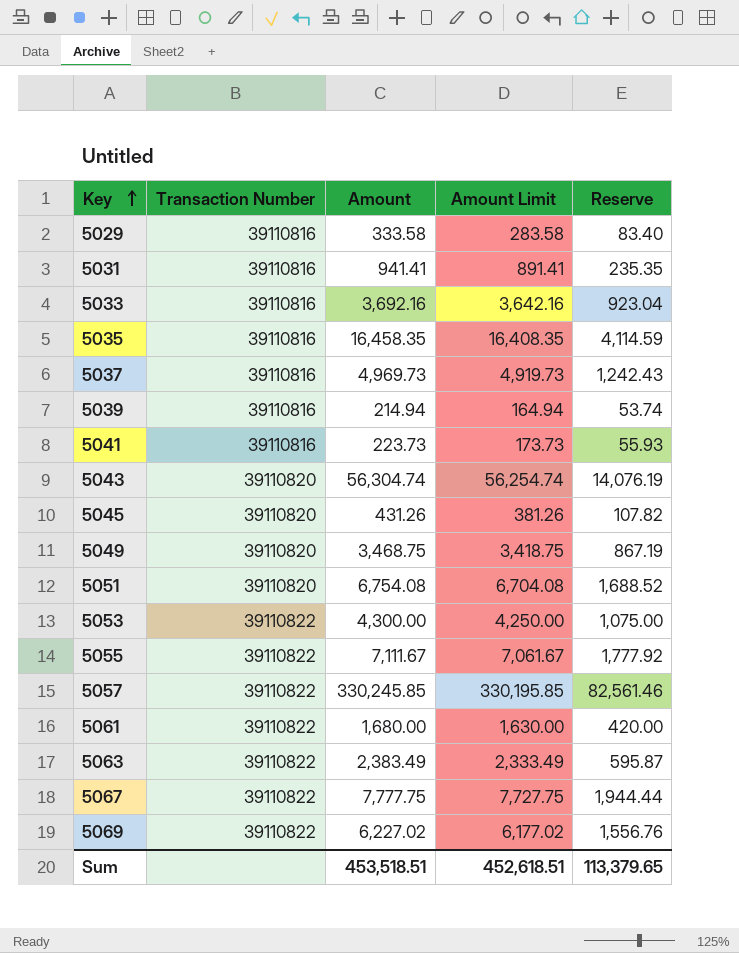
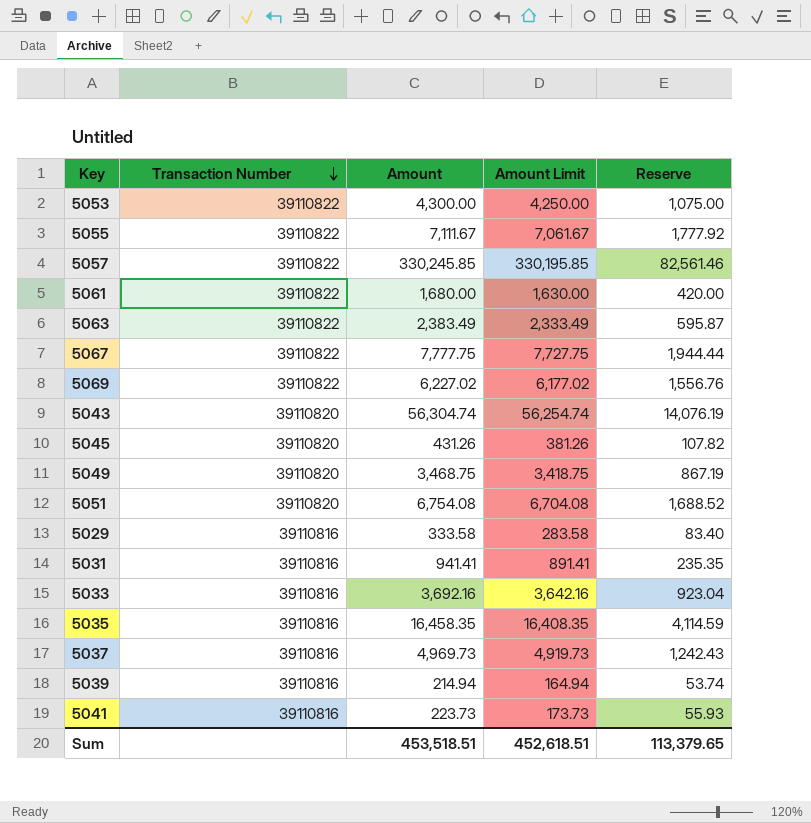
row order: Key ascending -> Transaction Number descending

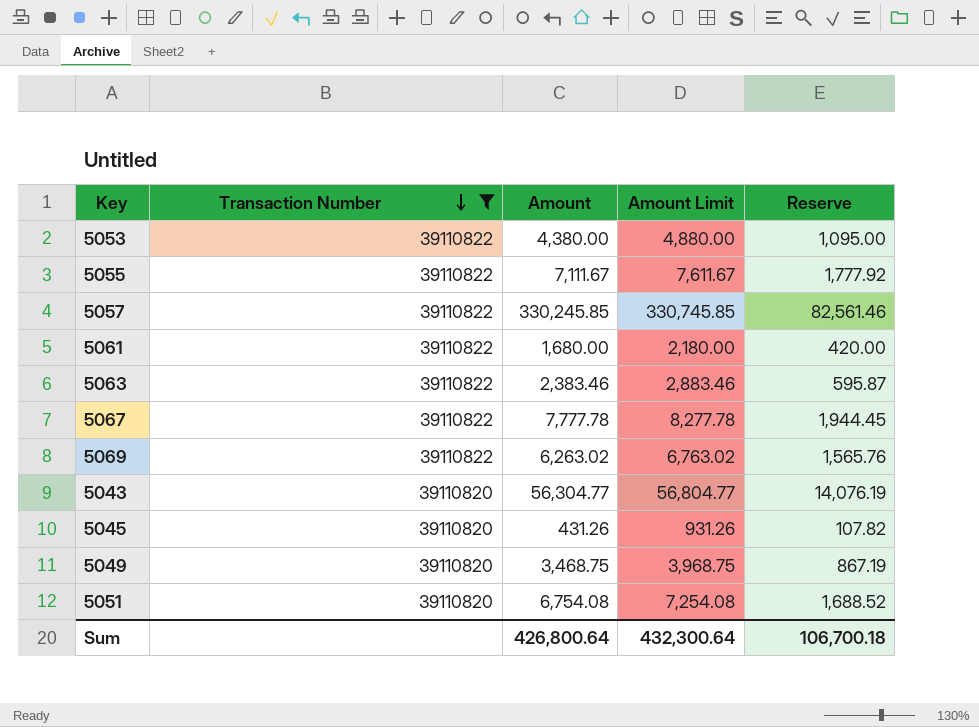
filter: none -> Transaction Number != 39110816
column Amount Limit | formula: [Amount] - 50 -> [Amount] + 500
5053 | Amount: 4,300.00 -> 4,380.00
5053 | Reserve: 1,075.00 -> 1,095.00
5063 | Amount: 2,383.49 -> 2,383.46
5067 | Amount: 7,777.75 -> 7,777.78
5067 | Reserve: 1,944.44 -> 1,944.45
5069 | Amount: 6,227.02 -> 6,263.02
5069 | Reserve: 1,556.76 -> 1,565.76
5043 | Amount: 56,304.74 -> 56,304.77
Sum | Amount: 453,518.51 -> 426,800.64
Sum | Amount Limit: 452,618.51 -> 432,300.64
Sum | Reserve: 113,379.65 -> 106,700.18

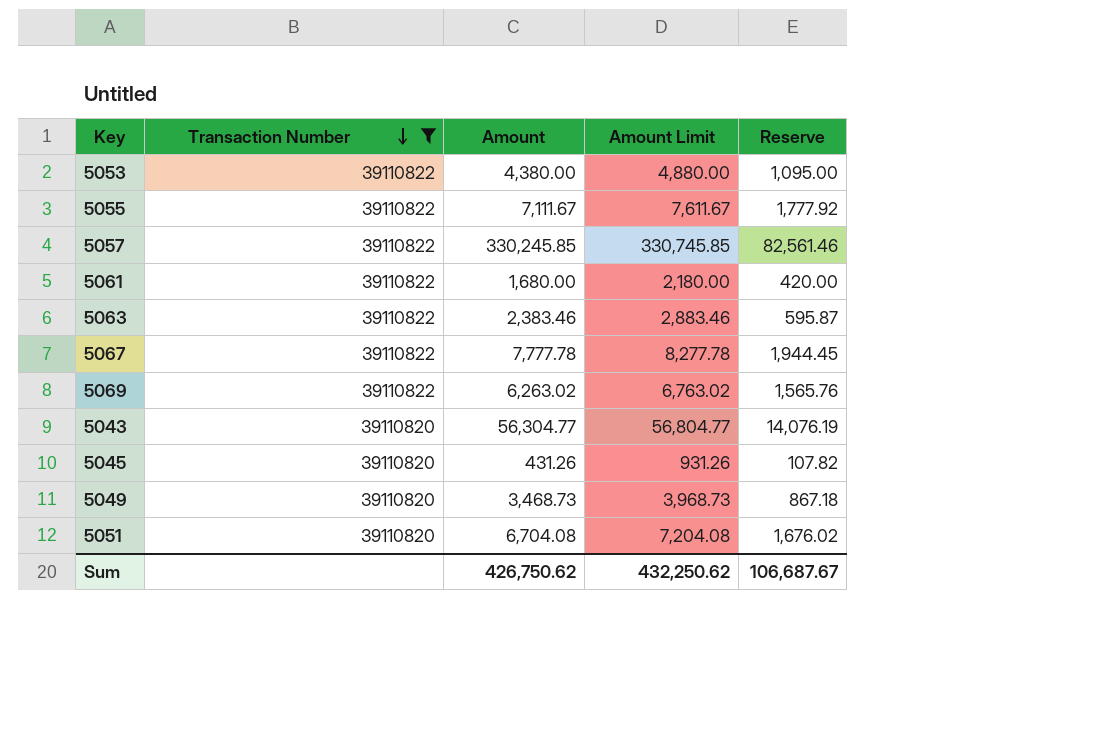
5049 | Amount: 3,468.75 -> 3,468.73
5049 | Amount Limit: 3,968.75 -> 3,968.73
5049 | Reserve: 867.19 -> 867.18
5051 | Amount: 6,754.08 -> 6,704.08
5051 | Amount Limit: 7,254.08 -> 7,204.08
5051 | Reserve: 1,688.52 -> 1,676.02
Sum | Amount: 426,800.64 -> 426,750.62
Sum | Amount Limit: 432,300.64 -> 432,250.62
Sum | Reserve: 106,700.18 -> 106,687.67

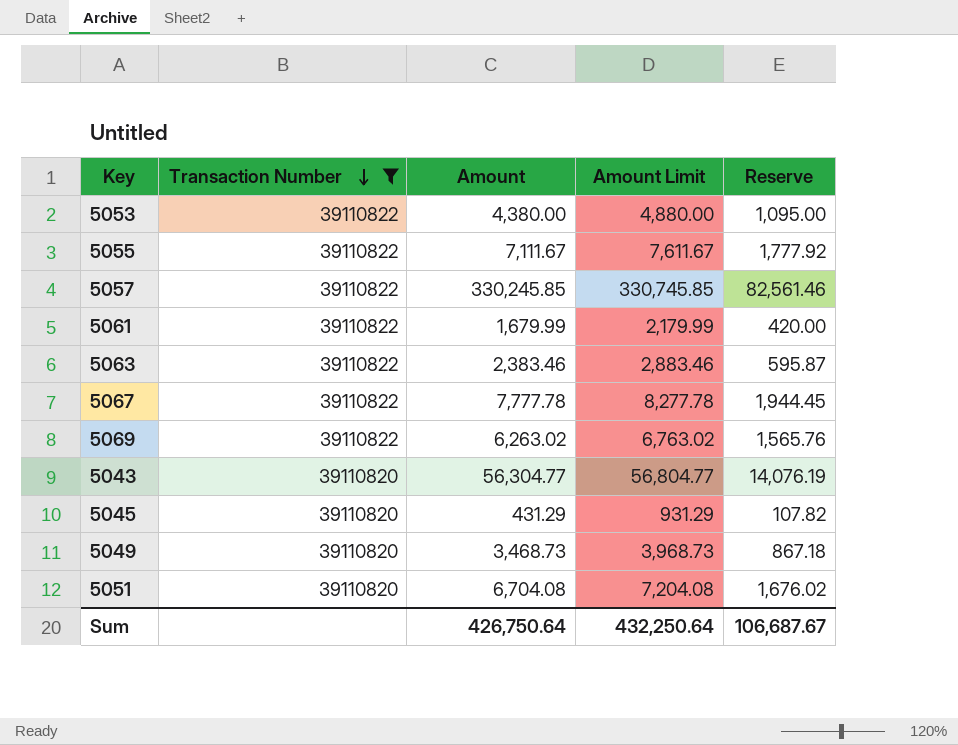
5061 | Amount: 1,680.00 -> 1,679.99
5061 | Amount Limit: 2,180.00 -> 2,179.99
5045 | Amount: 431.26 -> 431.29
5045 | Amount Limit: 931.26 -> 931.29
Sum | Amount: 426,750.62 -> 426,750.64
Sum | Amount Limit: 432,250.62 -> 432,250.64

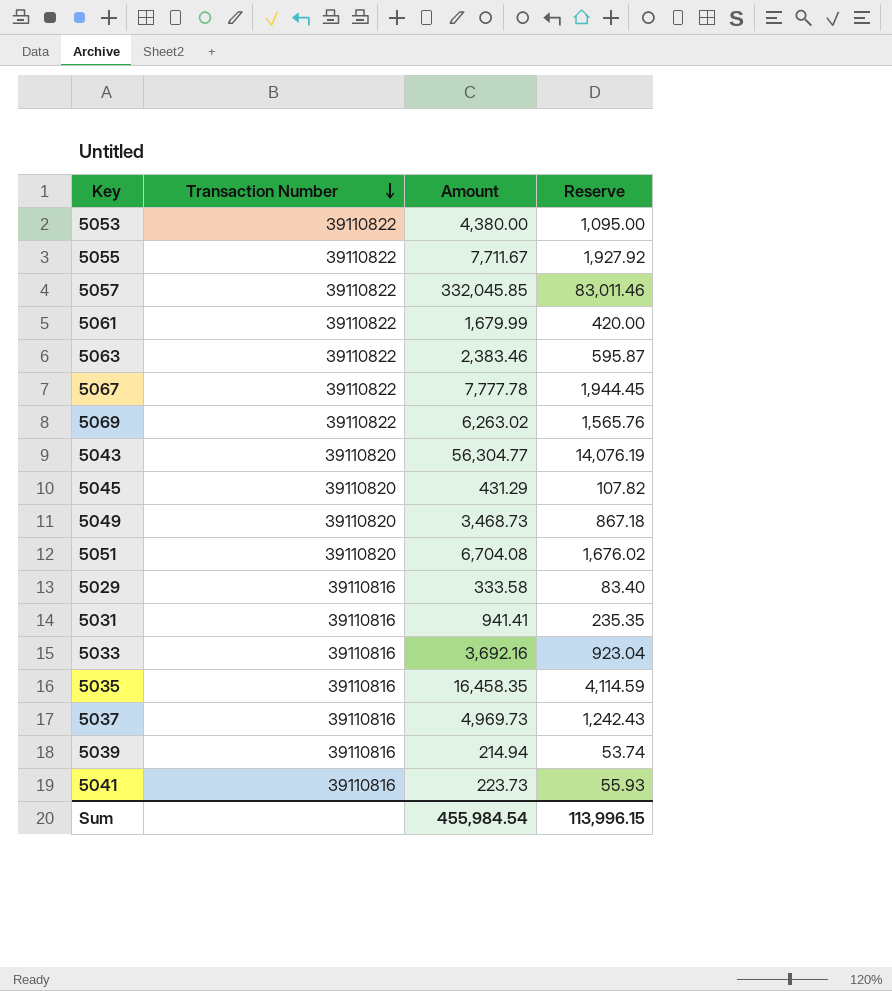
filter: Transaction Number != 39110816 -> none
column Amount Limit | formula: [Amount] + 500 -> none
5055 | Amount: 7,111.67 -> 7,711.67
5055 | Reserve: 1,777.92 -> 1,927.92
5057 | Amount: 330,245.85 -> 332,045.85
5057 | Reserve: 82,561.46 -> 83,011.46
Sum | Amount: 426,750.64 -> 455,984.54
Sum | Reserve: 106,687.67 -> 113,996.15

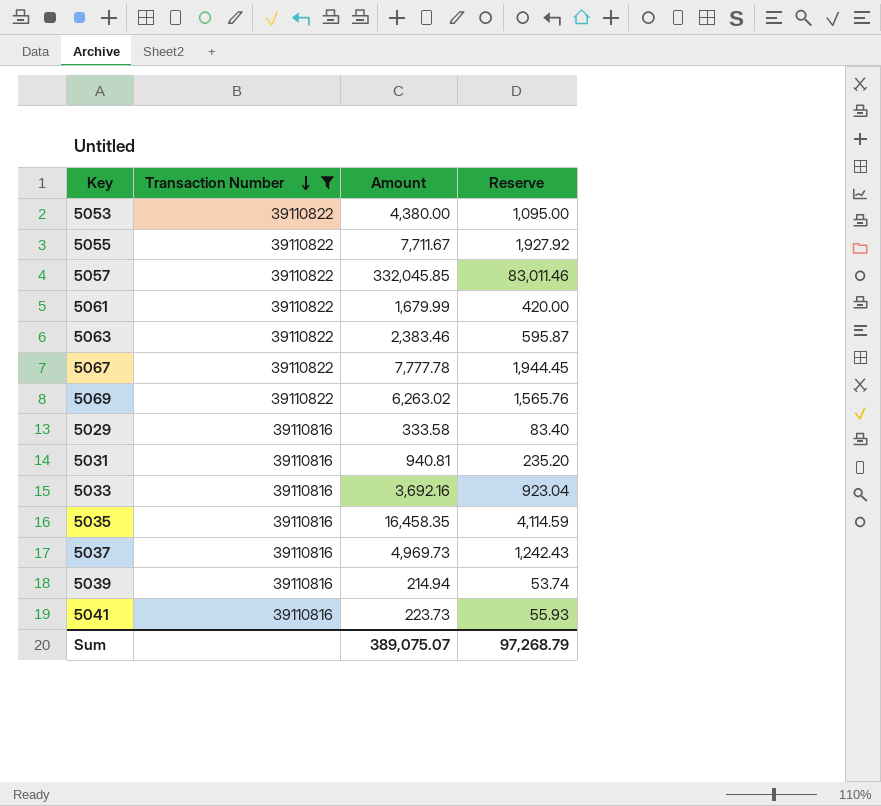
filter: none -> Transaction Number != 39110820
5031 | Amount: 941.41 -> 940.81
5031 | Reserve: 235.35 -> 235.20
Sum | Amount: 455,984.54 -> 389,075.07
Sum | Reserve: 113,996.15 -> 97,268.79

